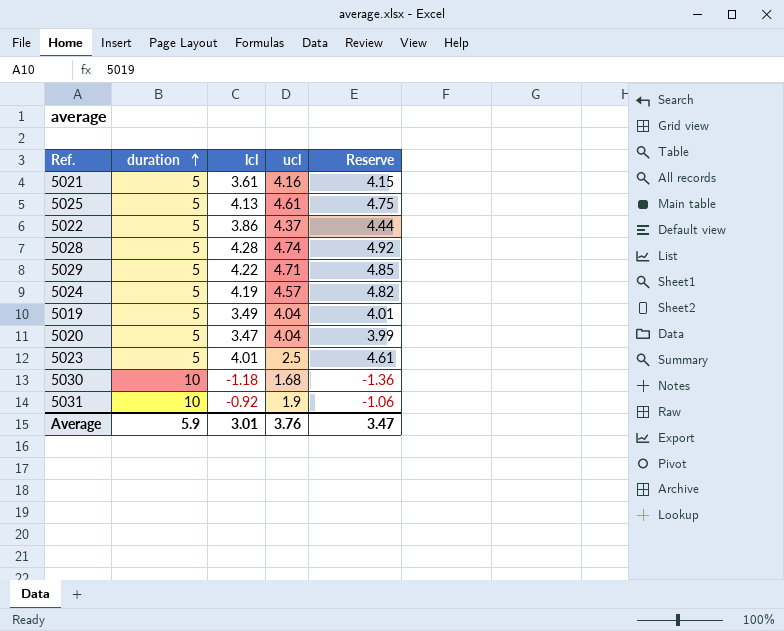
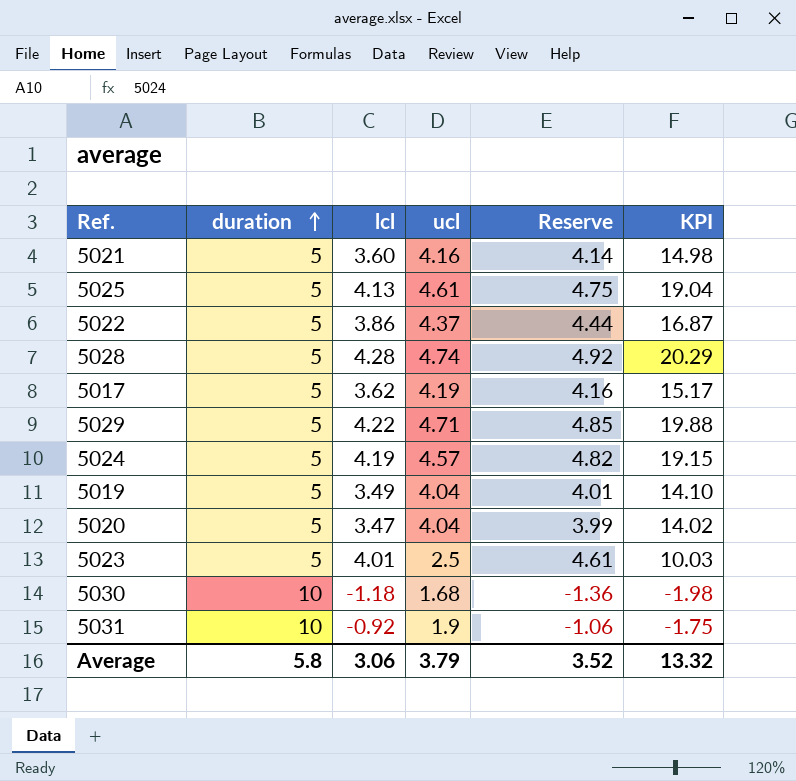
column KPI | formula: none -> [lcl] * [ucl]
5021 | lcl: 3.61 -> 3.60
5021 | Reserve: 4.15 -> 4.14
row 5017: none -> 5 | 3.62 | 4.19 | 4.16 | 15.17
Average | duration: 5.9 -> 5.8
Average | lcl: 3.01 -> 3.06
Average | ucl: 3.76 -> 3.79
Average | Reserve: 3.47 -> 3.52

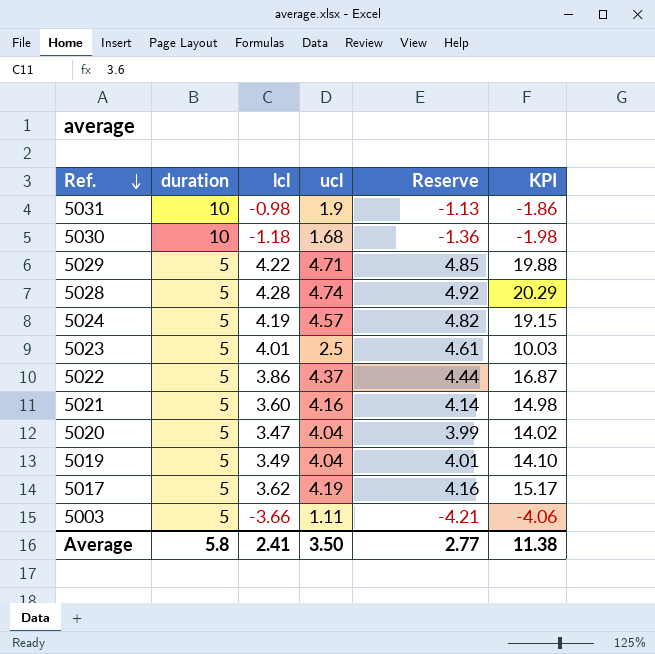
row order: duration ascending -> Ref. descending
row 5025: 5 | 4.13 | 4.61 | 4.75 | 19.04 -> none
5031 | lcl: -0.92 -> -0.98
5031 | Reserve: -1.06 -> -1.13
5031 | KPI: -1.75 -> -1.86
row 5003: none -> 5 | -3.66 | 1.11 | -4.21 | -4.06
Average | lcl: 3.06 -> 2.41
Average | ucl: 3.79 -> 3.50
Average | Reserve: 3.52 -> 2.77
Average | KPI: 13.32 -> 11.38

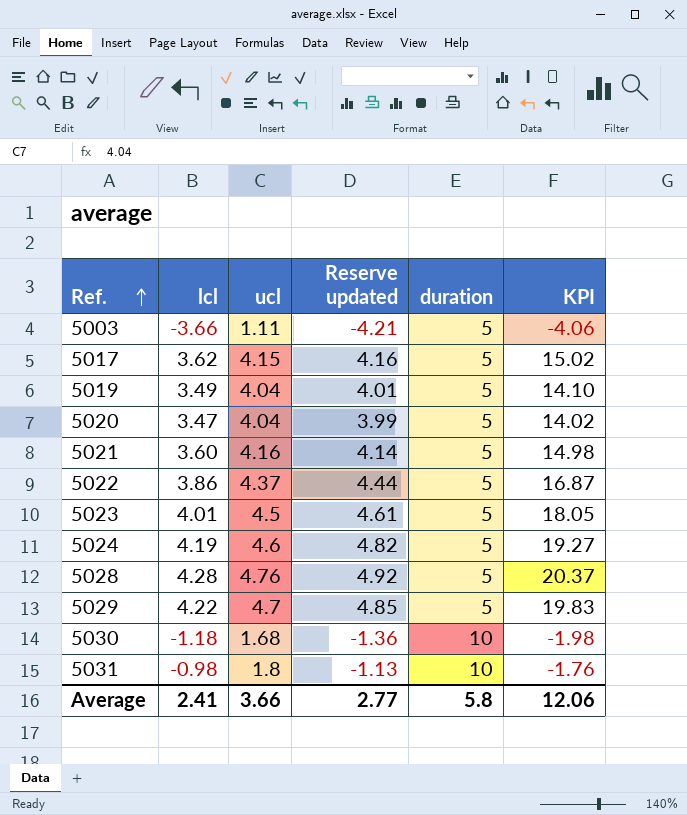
row order: Ref. descending -> Ref. ascending
column name: Reserve -> Reserve updated
column duration | position: 2 -> 5
5017 | ucl: 4.19 -> 4.15
5017 | KPI: 15.17 -> 15.02
5023 | ucl: 2.5 -> 4.5
5023 | KPI: 10.03 -> 18.05
5024 | ucl: 4.57 -> 4.6
5024 | KPI: 19.15 -> 19.27
5028 | ucl: 4.74 -> 4.76
5028 | KPI: 20.29 -> 20.37
5029 | ucl: 4.71 -> 4.7
5029 | KPI: 19.88 -> 19.83
5031 | ucl: 1.9 -> 1.8
5031 | KPI: -1.86 -> -1.76
Average | ucl: 3.50 -> 3.66
Average | KPI: 11.38 -> 12.06

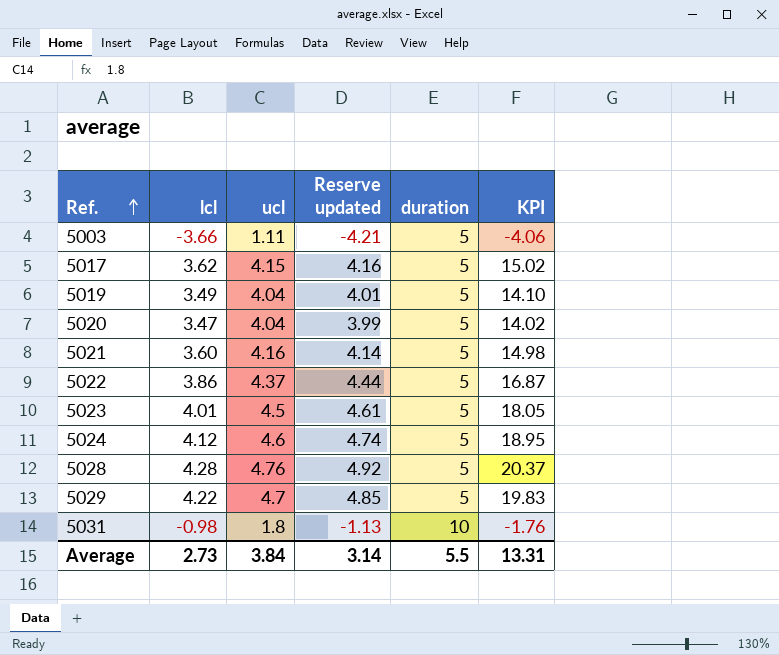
row 5030: -1.18 | 1.68 | -1.36 | 10 | -1.98 -> none
5024 | lcl: 4.19 -> 4.12
5024 | Reserve updated: 4.82 -> 4.74
5024 | KPI: 19.27 -> 18.95
Average | lcl: 2.41 -> 2.73
Average | ucl: 3.66 -> 3.84
Average | Reserve updated: 2.77 -> 3.14
Average | duration: 5.8 -> 5.5
Average | KPI: 12.06 -> 13.31

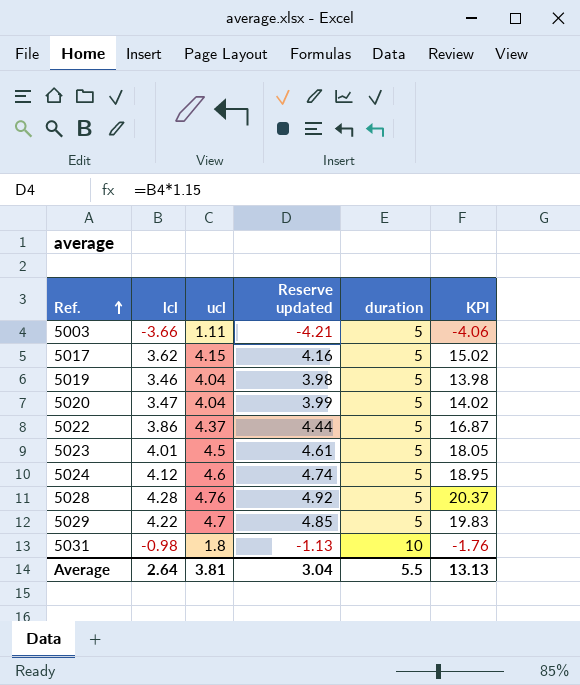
row 5021: 3.60 | 4.16 | 4.14 | 5 | 14.98 -> none
5019 | lcl: 3.49 -> 3.46
5019 | Reserve updated: 4.01 -> 3.98
5019 | KPI: 14.10 -> 13.98
Average | lcl: 2.73 -> 2.64
Average | ucl: 3.84 -> 3.81
Average | Reserve updated: 3.14 -> 3.04
Average | KPI: 13.31 -> 13.13

